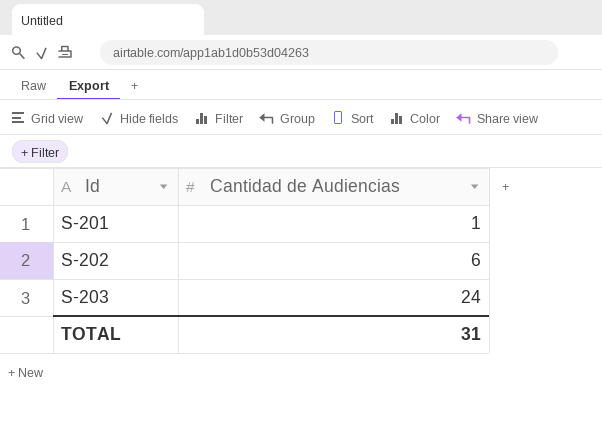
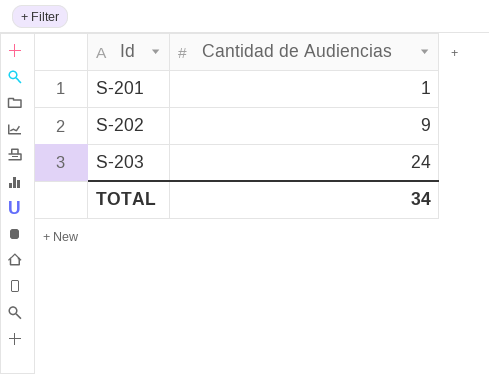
S-202 | Cantidad de Audiencias: 6 -> 9
TOTAL | Cantidad de Audiencias: 31 -> 34

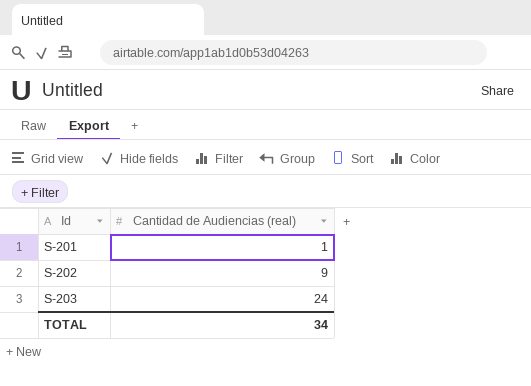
column name: Cantidad de Audiencias -> Cantidad de Audiencias (real)

